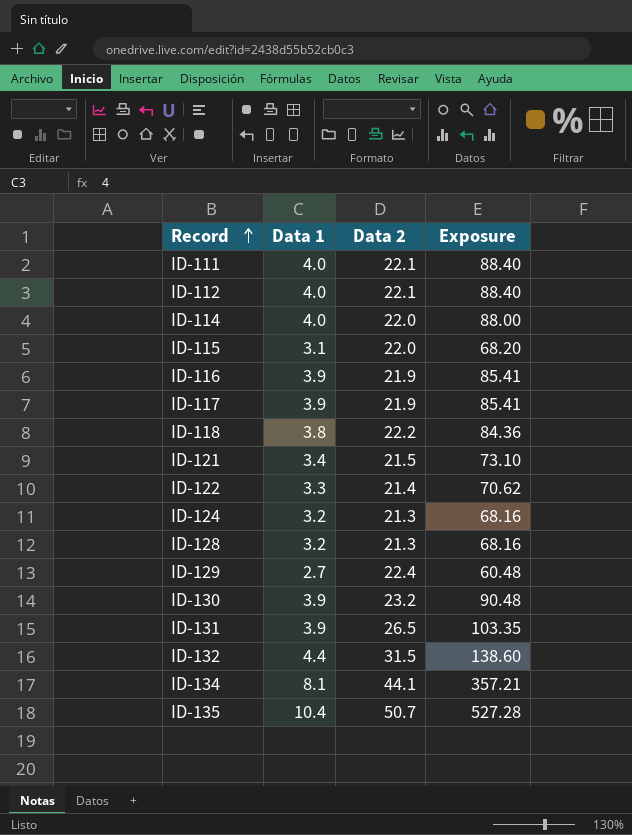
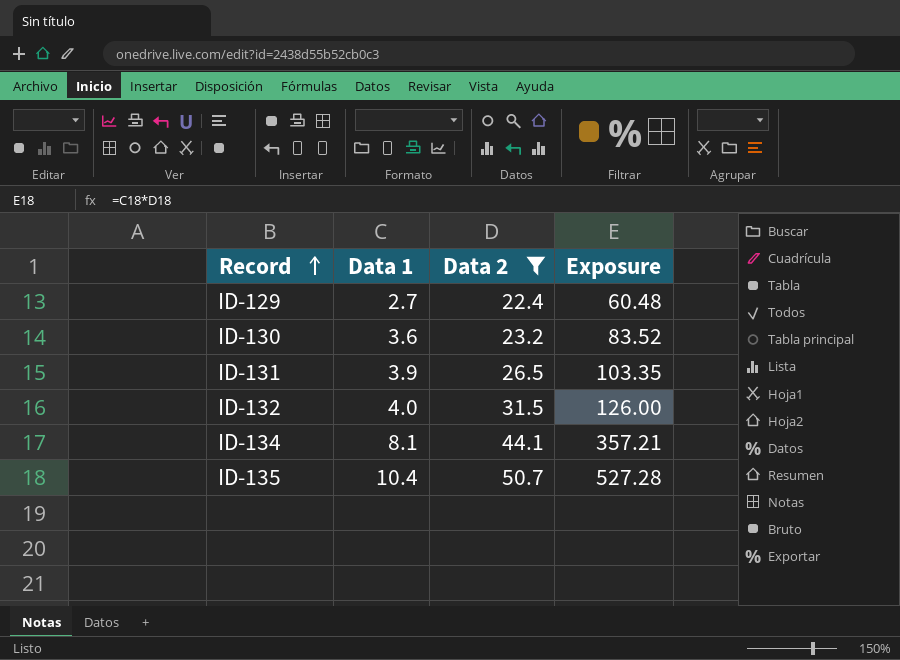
filter: none -> Data 2 >= 22.4
ID-130 | Data 1: 3.9 -> 3.6
ID-130 | Exposure: 90.48 -> 83.52
ID-132 | Data 1: 4.4 -> 4.0
ID-132 | Exposure: 138.60 -> 126.00

